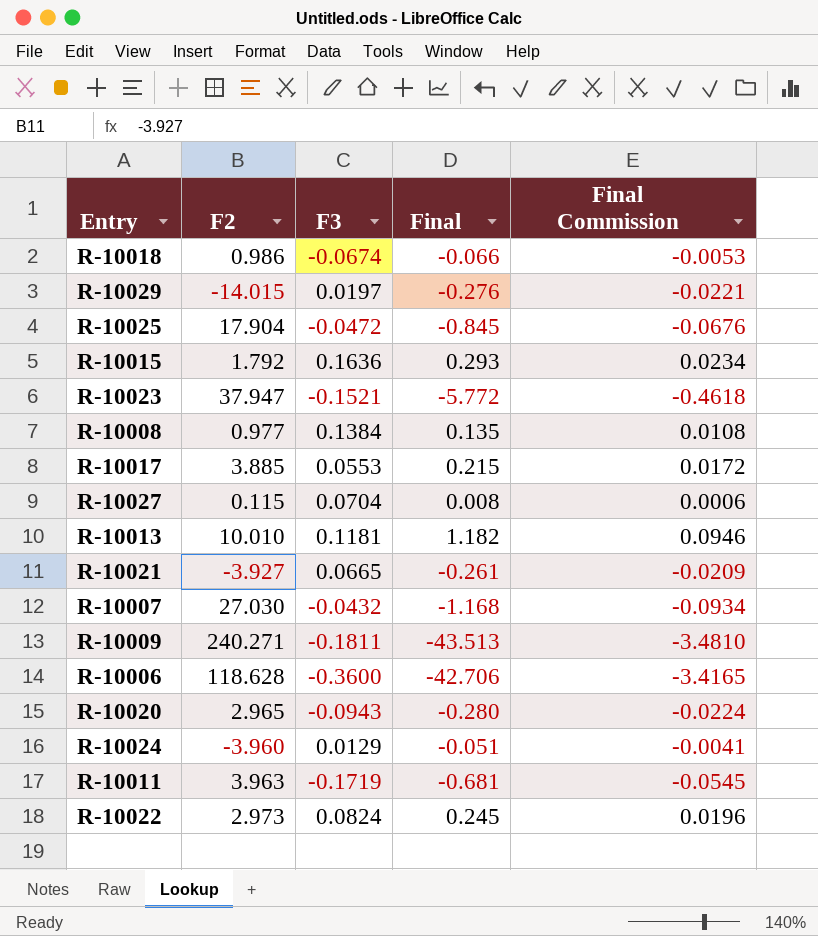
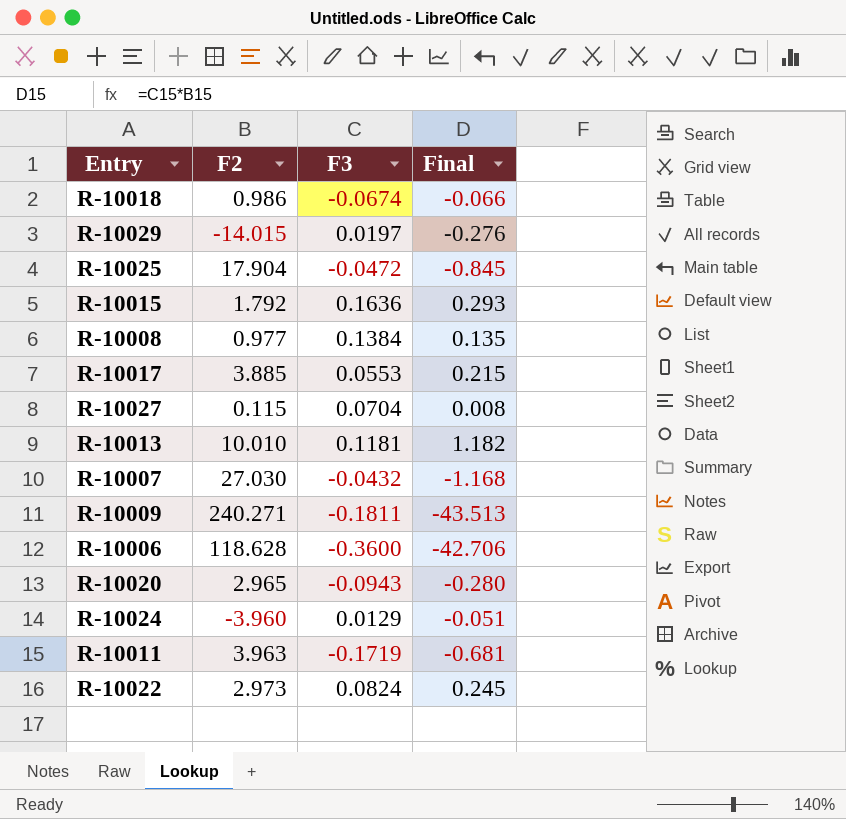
column Final Commission | formula: [Final] * 0.08 -> none
row R-10023: 37.947 | -0.1521 | -5.772 | -0.4618 -> none
row R-10021: -3.927 | 0.0665 | -0.261 | -0.0209 -> none

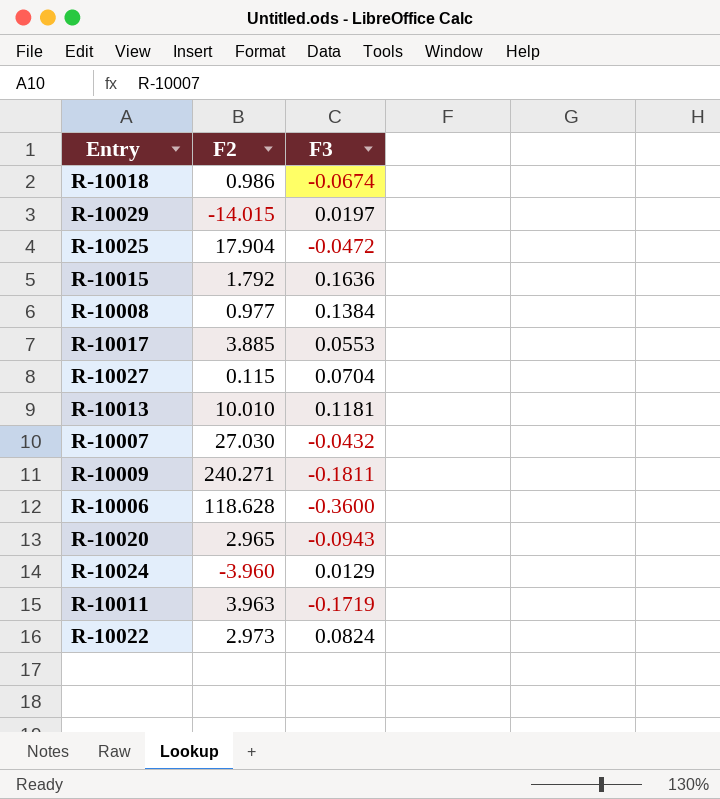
column Final | formula: [F2] * [F3] -> none

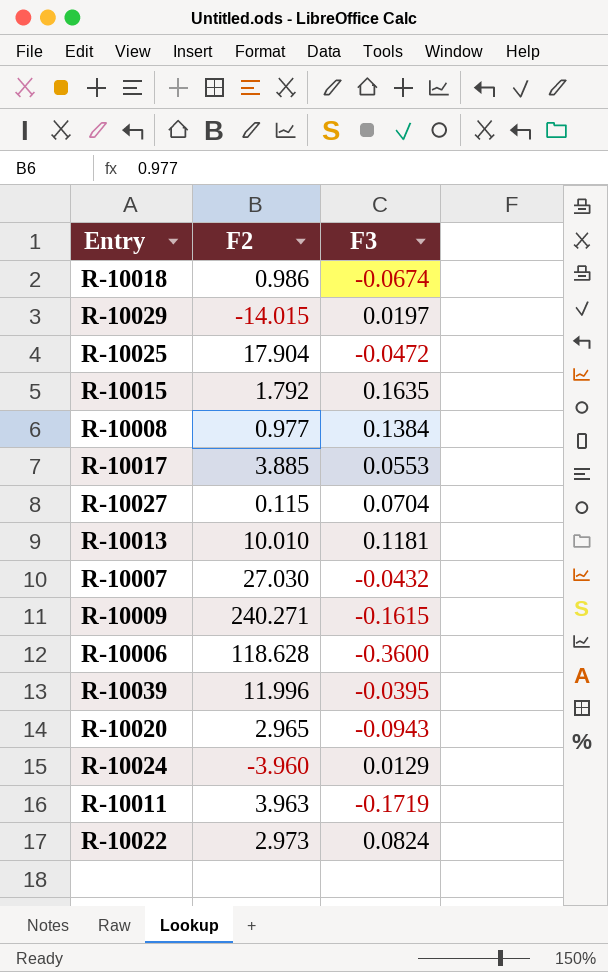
R-10015 | F3: 0.1636 -> 0.1635
R-10009 | F3: -0.1811 -> -0.1615
row R-10039: none -> 11.996 | -0.0395

